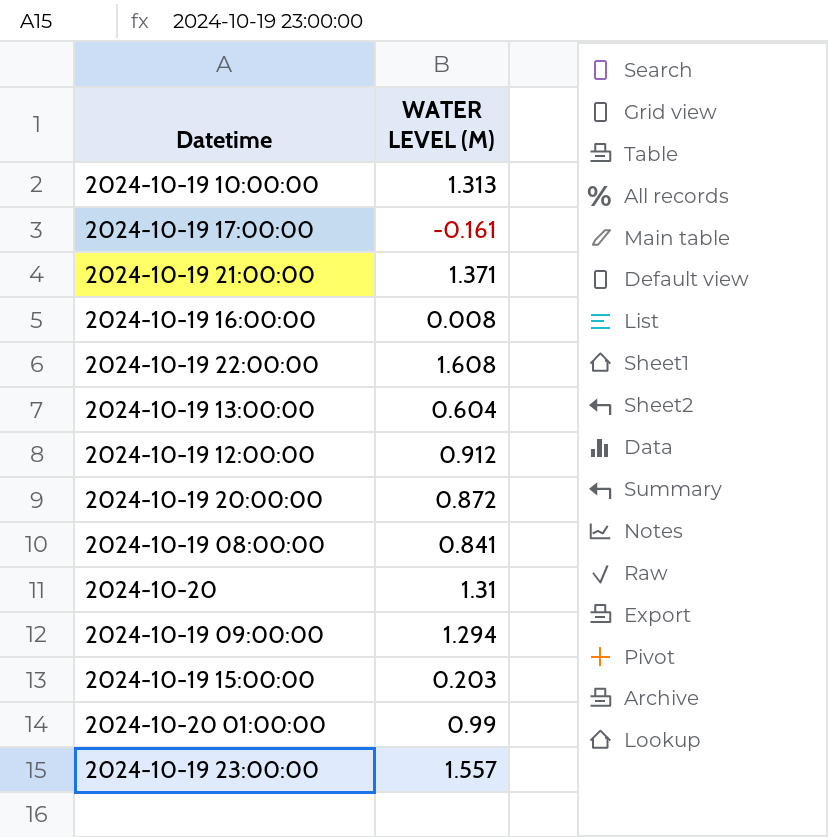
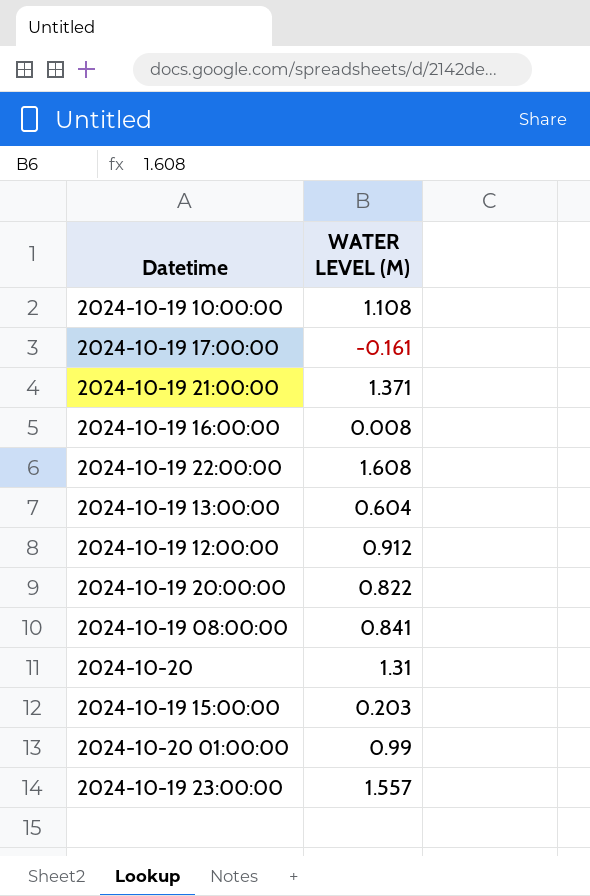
row 2024-10-19 09:00:00: 1.294 -> none
2024-10-19 10:00:00 | WATER LEVEL (M): 1.313 -> 1.108
2024-10-19 20:00:00 | WATER LEVEL (M): 0.872 -> 0.822

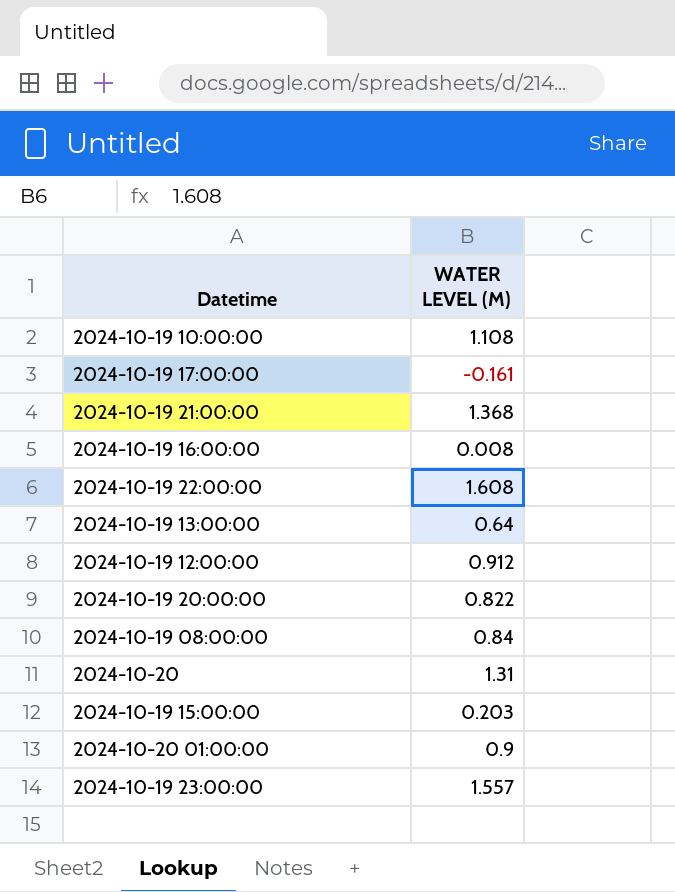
2024-10-19 21:00:00 | WATER LEVEL (M): 1.371 -> 1.368
2024-10-19 13:00:00 | WATER LEVEL (M): 0.604 -> 0.64
2024-10-19 08:00:00 | WATER LEVEL (M): 0.841 -> 0.84
2024-10-20 01:00:00 | WATER LEVEL (M): 0.99 -> 0.9

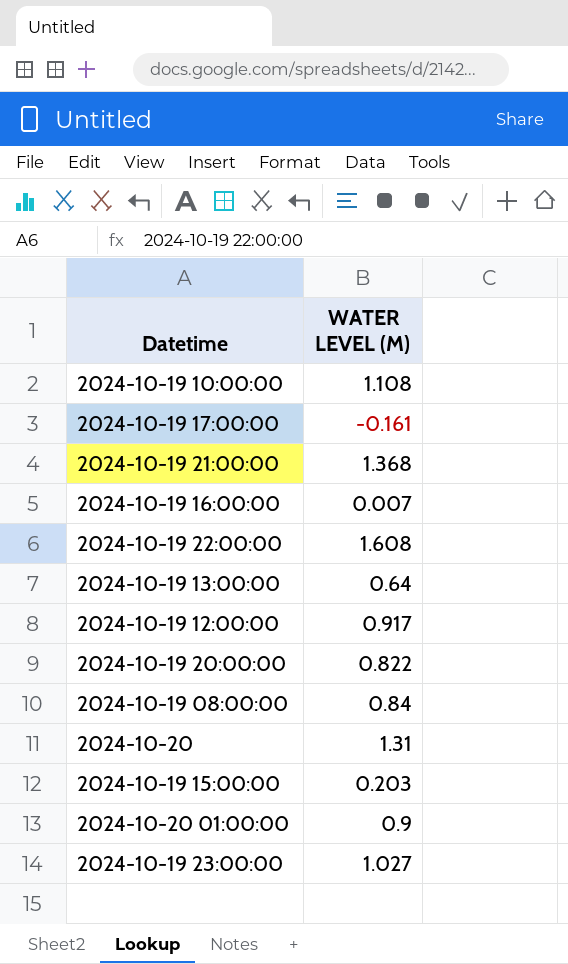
2024-10-19 16:00:00 | WATER LEVEL (M): 0.008 -> 0.007
2024-10-19 12:00:00 | WATER LEVEL (M): 0.912 -> 0.917
2024-10-19 23:00:00 | WATER LEVEL (M): 1.557 -> 1.027

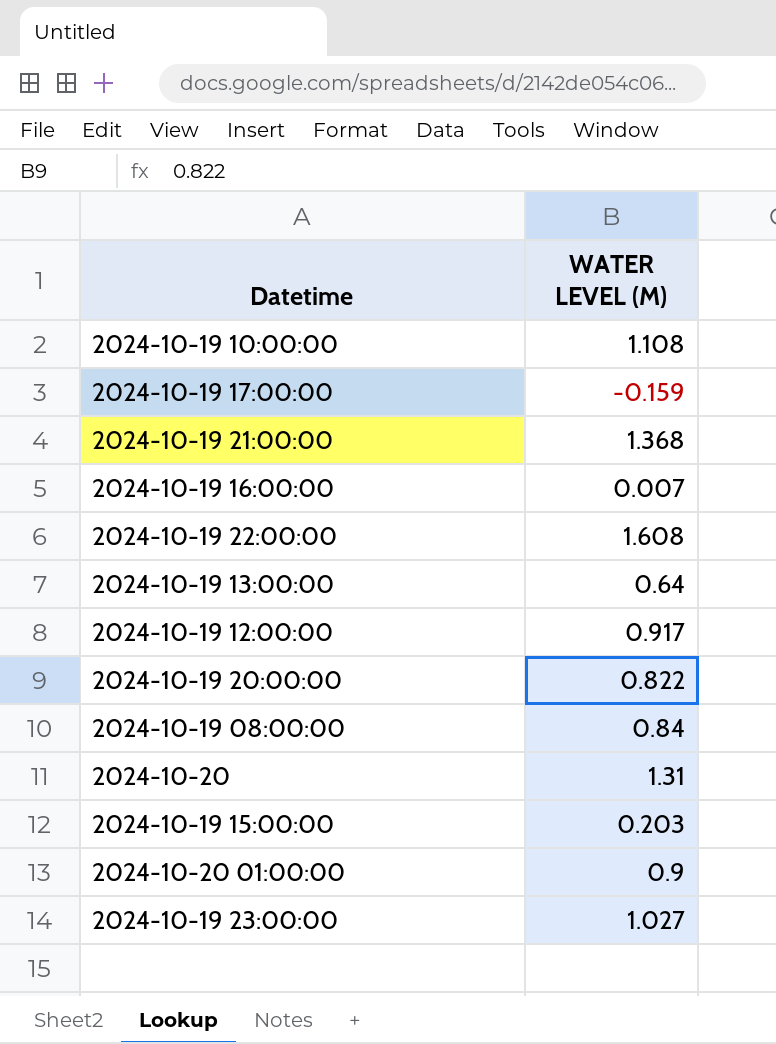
2024-10-19 17:00:00 | WATER LEVEL (M): -0.161 -> -0.159

